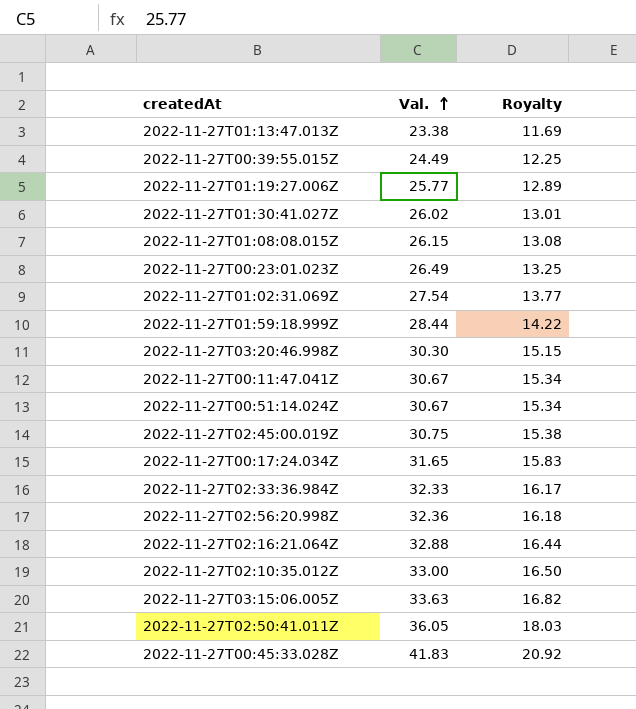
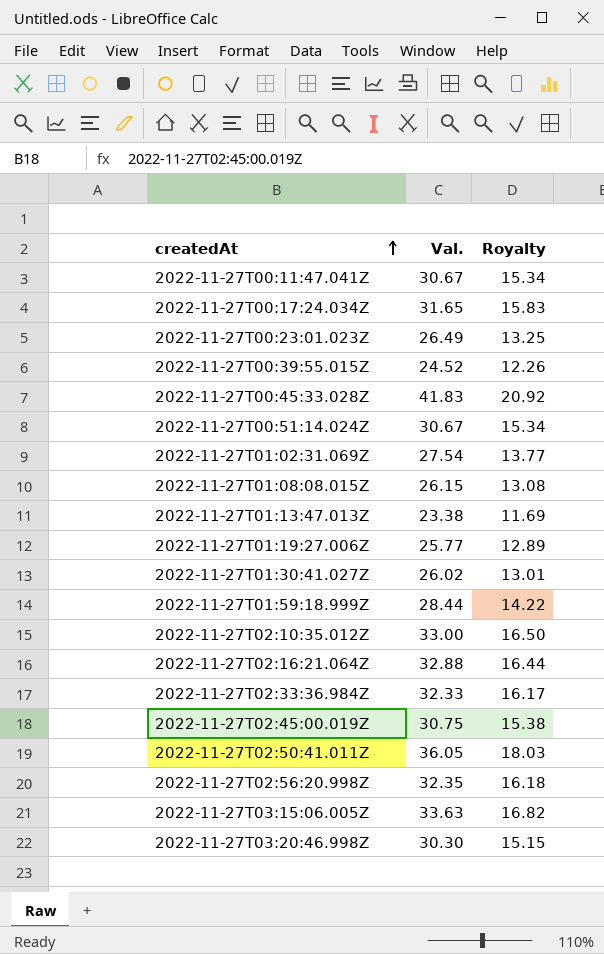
row order: Val. ascending -> createdAt ascending
2022-11-27T00:39:55.015Z | Val.: 24.49 -> 24.52
2022-11-27T00:39:55.015Z | Royalty: 12.25 -> 12.26
2022-11-27T02:56:20.998Z | Val.: 32.36 -> 32.35

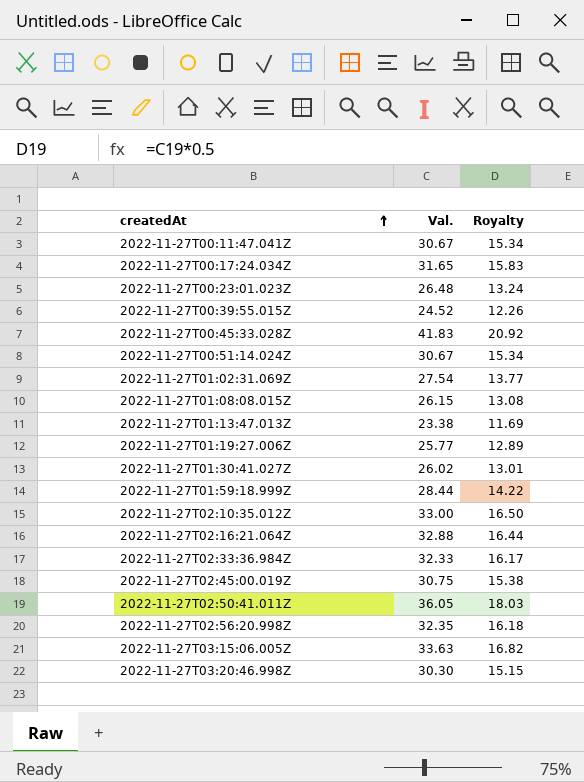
2022-11-27T00:23:01.023Z | Val.: 26.49 -> 26.48
2022-11-27T00:23:01.023Z | Royalty: 13.25 -> 13.24

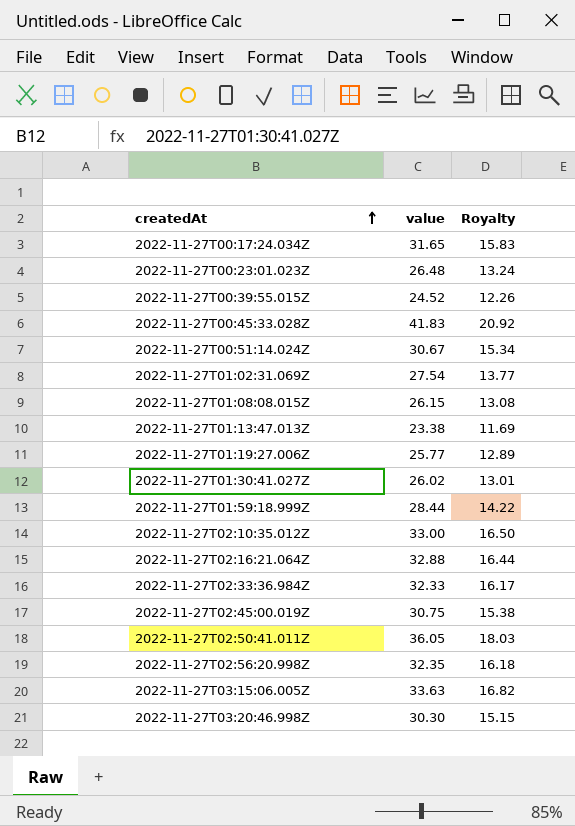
column name: Val. -> value
row 2022-11-27T00:11:47.041Z: 30.67 | 15.34 -> none

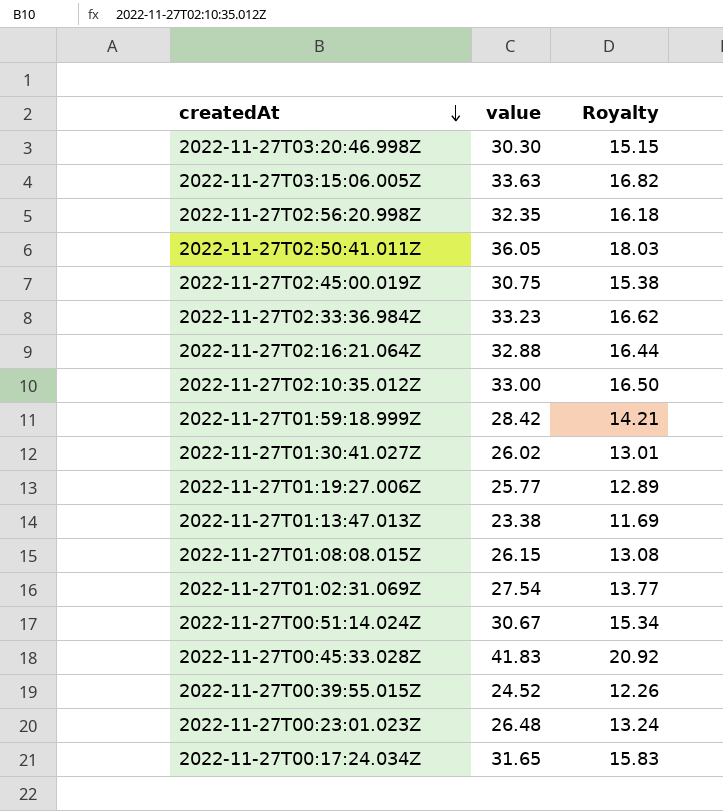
row order: createdAt ascending -> createdAt descending
2022-11-27T02:33:36.984Z | value: 32.33 -> 33.23
2022-11-27T02:33:36.984Z | Royalty: 16.17 -> 16.62
2022-11-27T01:59:18.999Z | value: 28.44 -> 28.42
2022-11-27T01:59:18.999Z | Royalty: 14.22 -> 14.21

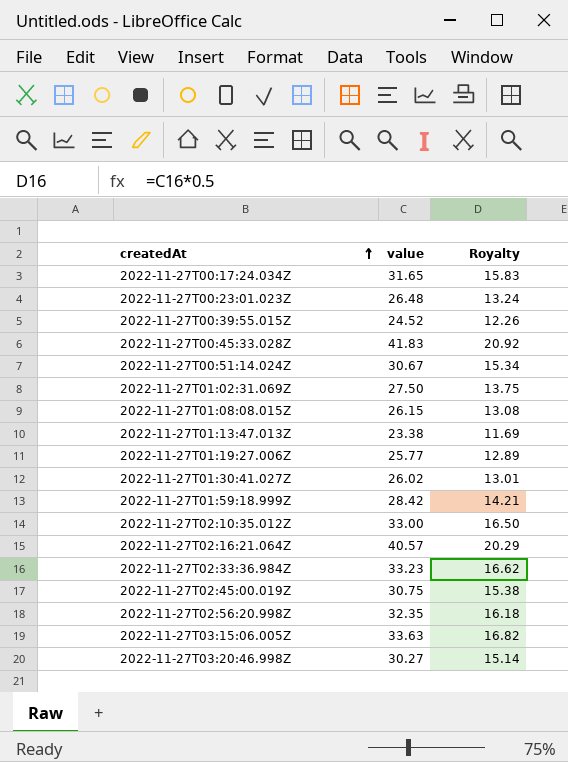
row order: createdAt descending -> createdAt ascending
row 2022-11-27T02:50:41.011Z: 36.05 | 18.03 -> none
2022-11-27T01:02:31.069Z | value: 27.54 -> 27.50
2022-11-27T01:02:31.069Z | Royalty: 13.77 -> 13.75
2022-11-27T02:16:21.064Z | value: 32.88 -> 40.57
2022-11-27T02:16:21.064Z | Royalty: 16.44 -> 20.29
2022-11-27T03:20:46.998Z | value: 30.30 -> 30.27
2022-11-27T03:20:46.998Z | Royalty: 15.15 -> 15.14

